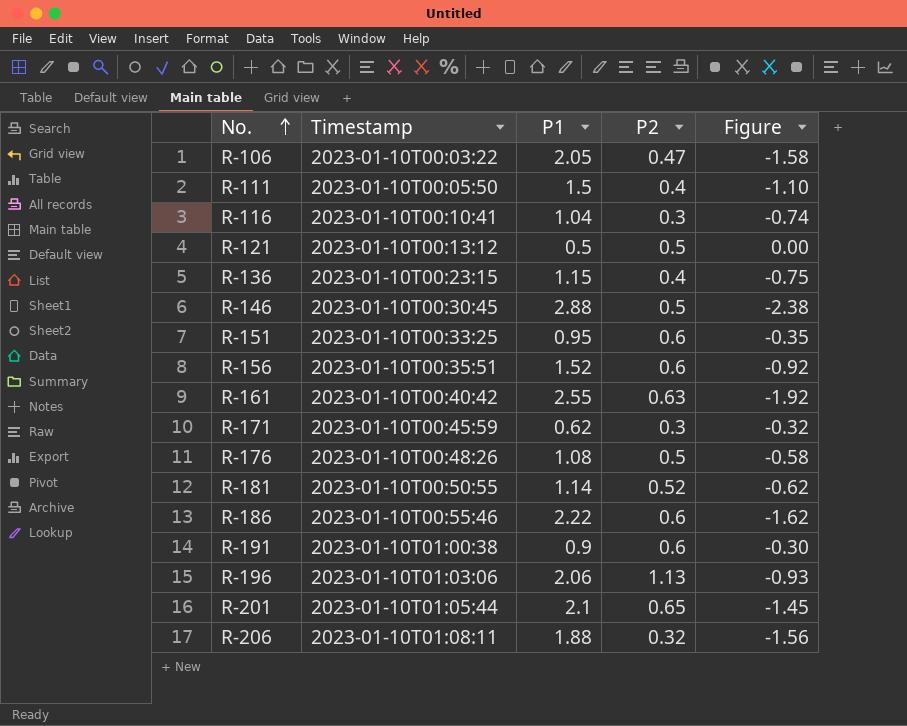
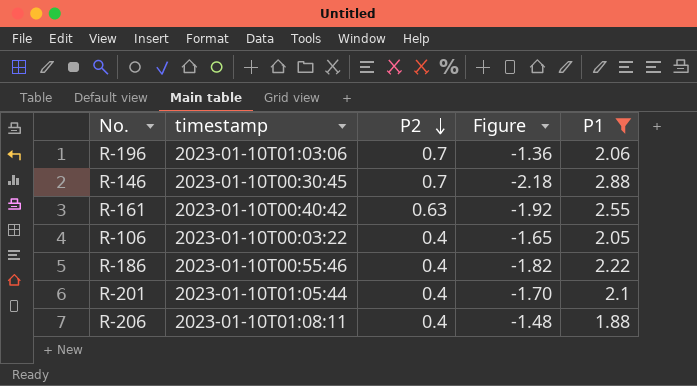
filter: none -> P1 >= 1.88
row order: No. ascending -> P2 descending
column name: Timestamp -> timestamp
column P1 | position: 3 -> 5
R-196 | P2: 1.13 -> 0.7
R-196 | Figure: -0.93 -> -1.36
R-146 | P2: 0.5 -> 0.7
R-146 | Figure: -2.38 -> -2.18
R-106 | P2: 0.47 -> 0.4
R-106 | Figure: -1.58 -> -1.65
R-186 | P2: 0.6 -> 0.4
R-186 | Figure: -1.62 -> -1.82
R-201 | P2: 0.65 -> 0.4
R-201 | Figure: -1.45 -> -1.70
R-206 | P2: 0.32 -> 0.4
R-206 | Figure: -1.56 -> -1.48

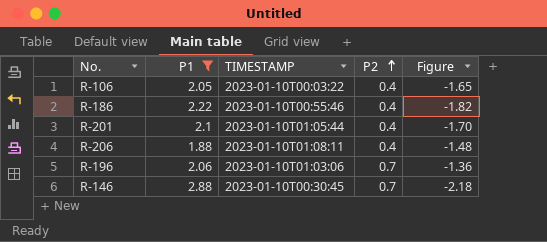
row order: P2 descending -> P2 ascending
column P1 | position: 5 -> 2
column name: timestamp -> TIMESTAMP
row R-161: 2023-01-10T00:40:42 | 0.63 | -1.92 | 2.55 -> none

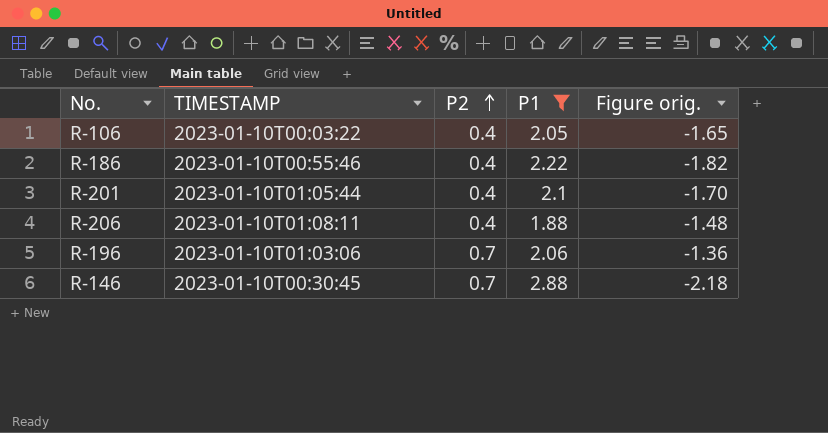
column P1 | position: 2 -> 4
column name: Figure -> Figure orig.

